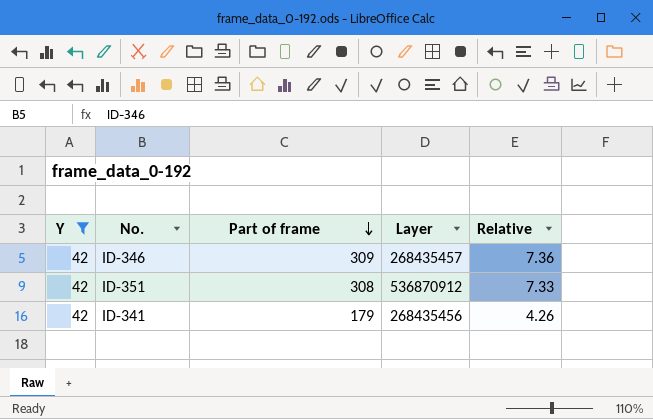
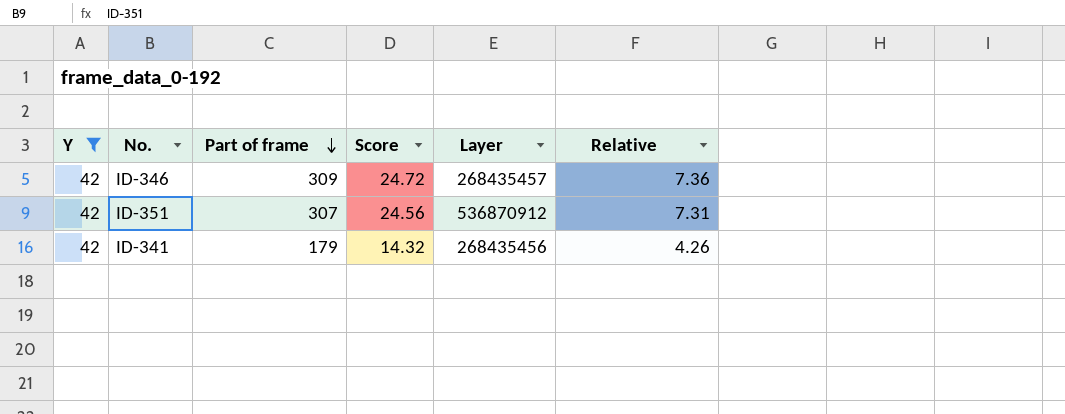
column Score | formula: none -> [Part of frame] * 0.08
ID-351 | Part of frame: 308 -> 307
ID-351 | Relative: 7.33 -> 7.31

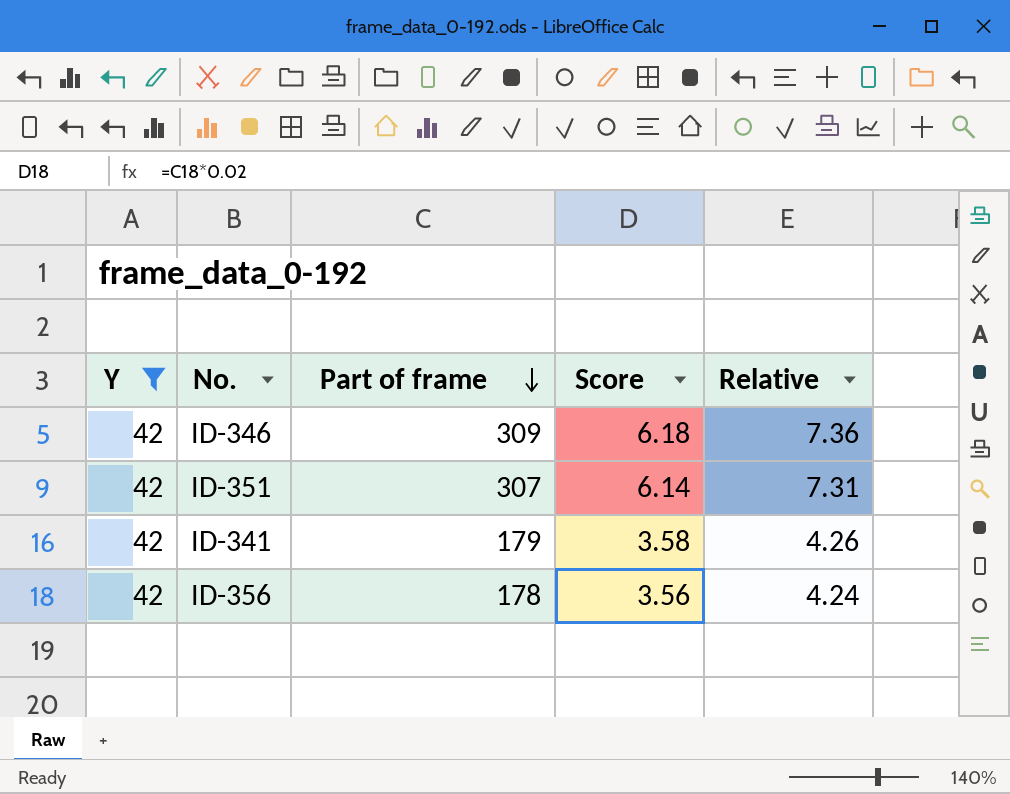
column Layer | position: 5 -> none
column Score | formula: [Part of frame] * 0.08 -> [Part of frame] * 0.02
row ID-356: none -> 42 | 178 | 3.56 | 4.24

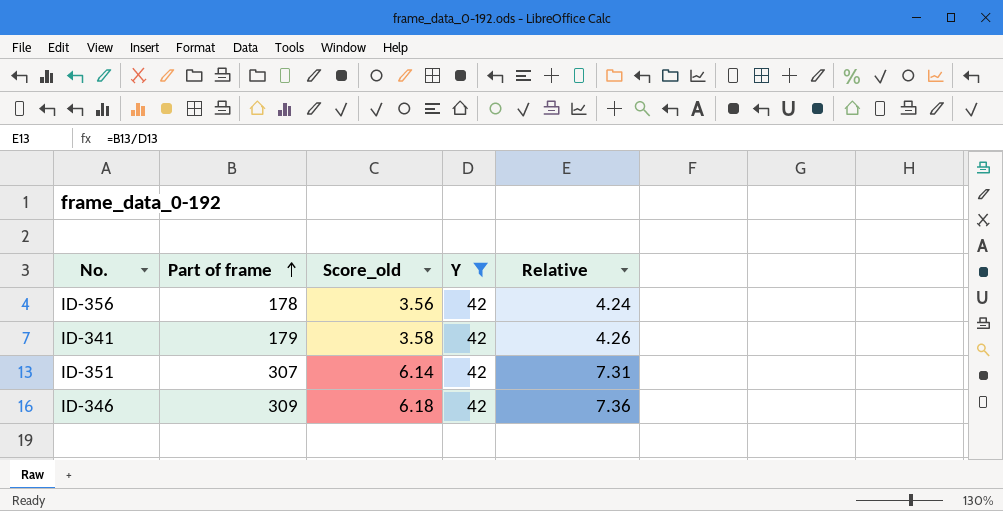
row order: Part of frame descending -> Part of frame ascending
column name: Score -> Score_old
column Y | position: 1 -> 4

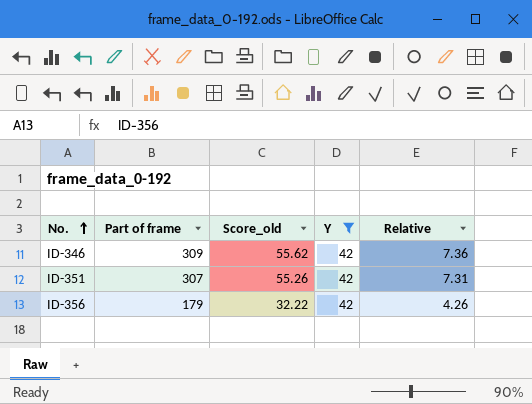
row order: Part of frame ascending -> No. ascending
column Score_old | formula: [Part of frame] * 0.02 -> [Part of frame] * 0.18
row ID-341: 179 | 3.58 | 42 | 4.26 -> none
ID-356 | Part of frame: 178 -> 179
ID-356 | Relative: 4.24 -> 4.26

